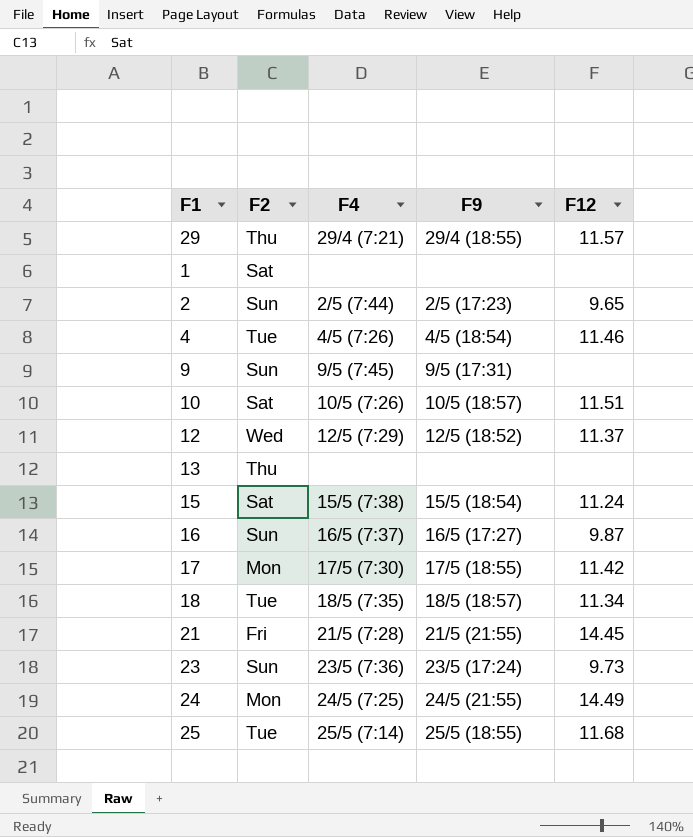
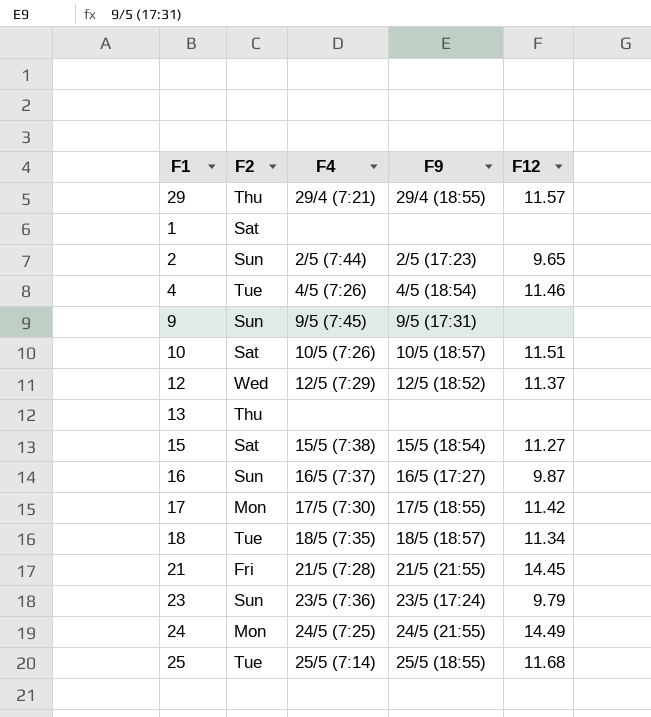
15 | F12: 11.24 -> 11.27
23 | F12: 9.73 -> 9.79

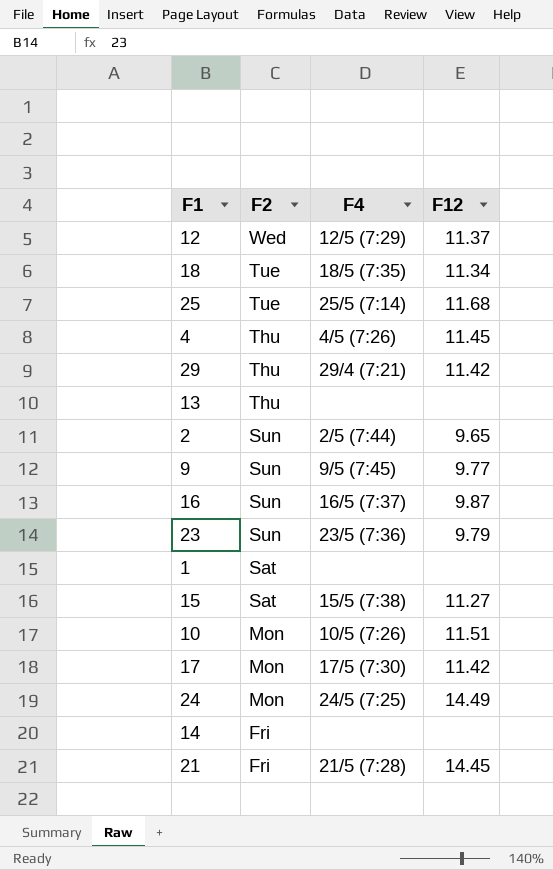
row order: none -> F2 descending
column F9 | position: 4 -> none
4 | F2: Tue -> Thu
4 | F12: 11.46 -> 11.45
29 | F12: 11.57 -> 11.42
9 | F12: none -> 9.77
10 | F2: Sat -> Mon
row 14: none -> Fri | none | none

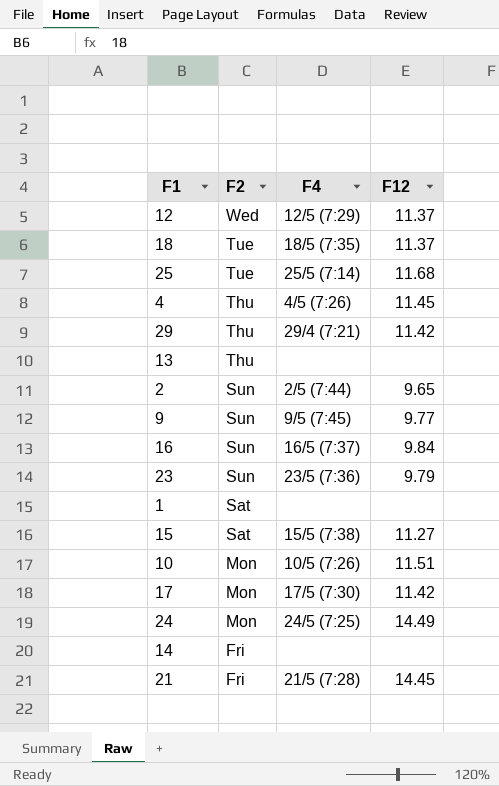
18 | F12: 11.34 -> 11.37
16 | F12: 9.87 -> 9.84

